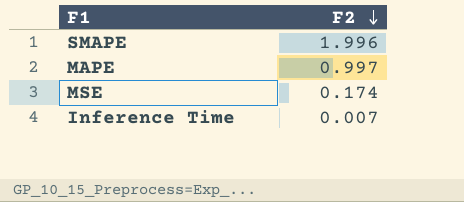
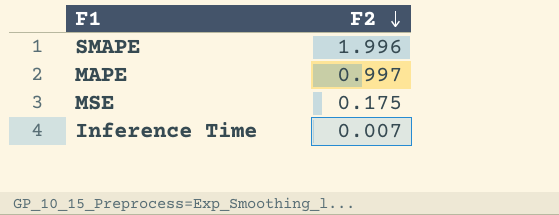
MSE | F2: 0.174 -> 0.175

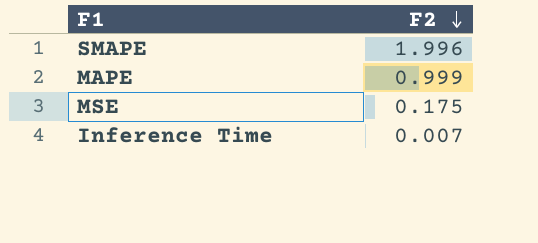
MAPE | F2: 0.997 -> 0.999

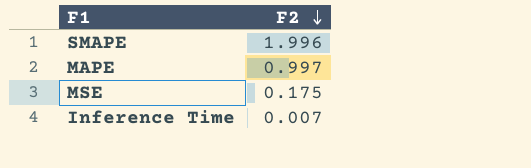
MAPE | F2: 0.999 -> 0.997

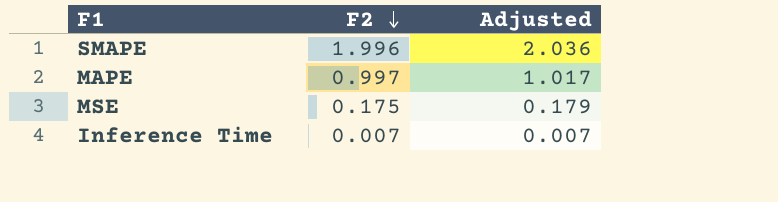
column Adjusted | formula: none -> [F2] * 1.02

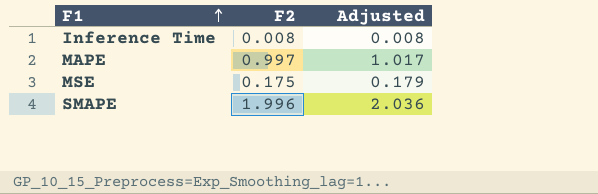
row order: F2 descending -> F1 ascending
Inference Time | F2: 0.007 -> 0.008
Inference Time | Adjusted: 0.007 -> 0.008

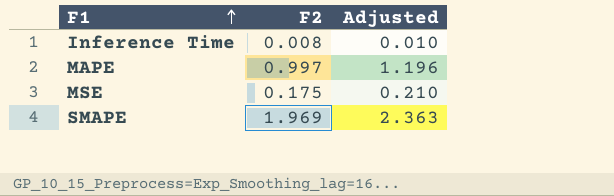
column Adjusted | formula: [F2] * 1.02 -> [F2] * 1.2
SMAPE | F2: 1.996 -> 1.969

